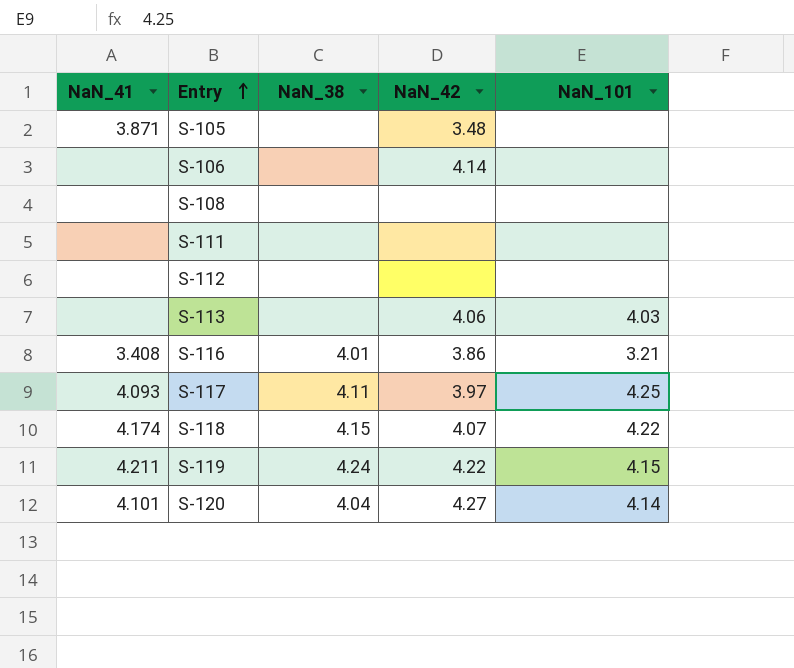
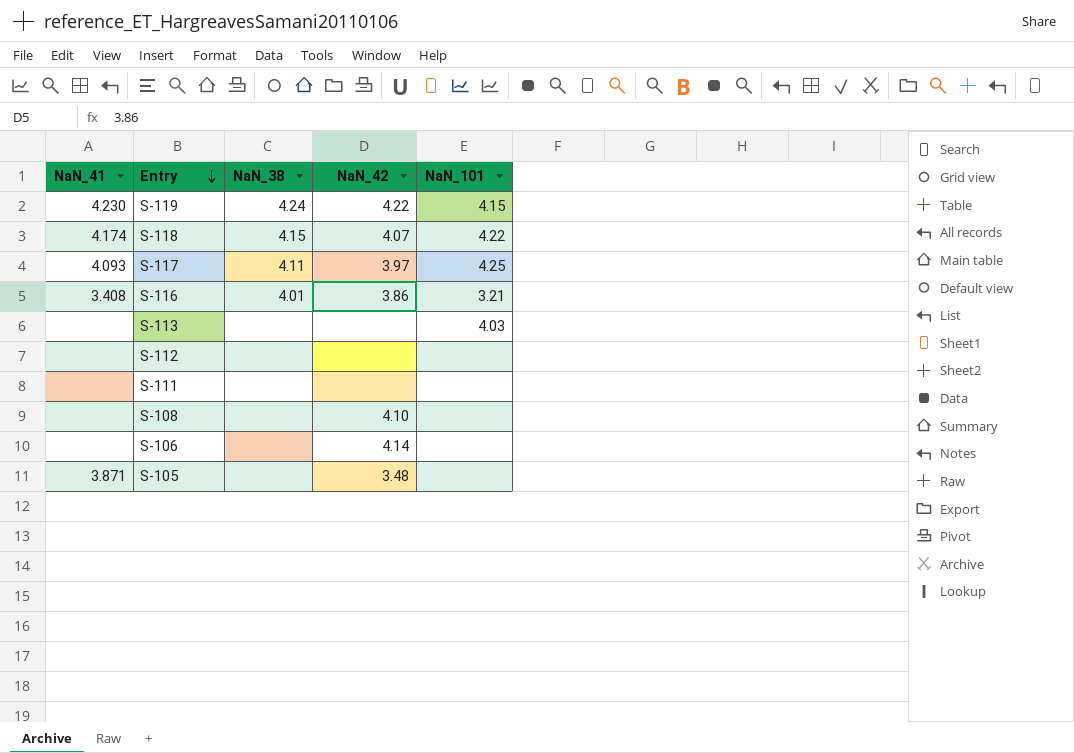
row order: Entry ascending -> Entry descending
row S-120: 4.101 | 4.04 | 4.27 | 4.14 -> none
S-119 | NaN_41: 4.211 -> 4.230
S-113 | NaN_42: 4.06 -> none
S-108 | NaN_42: none -> 4.10

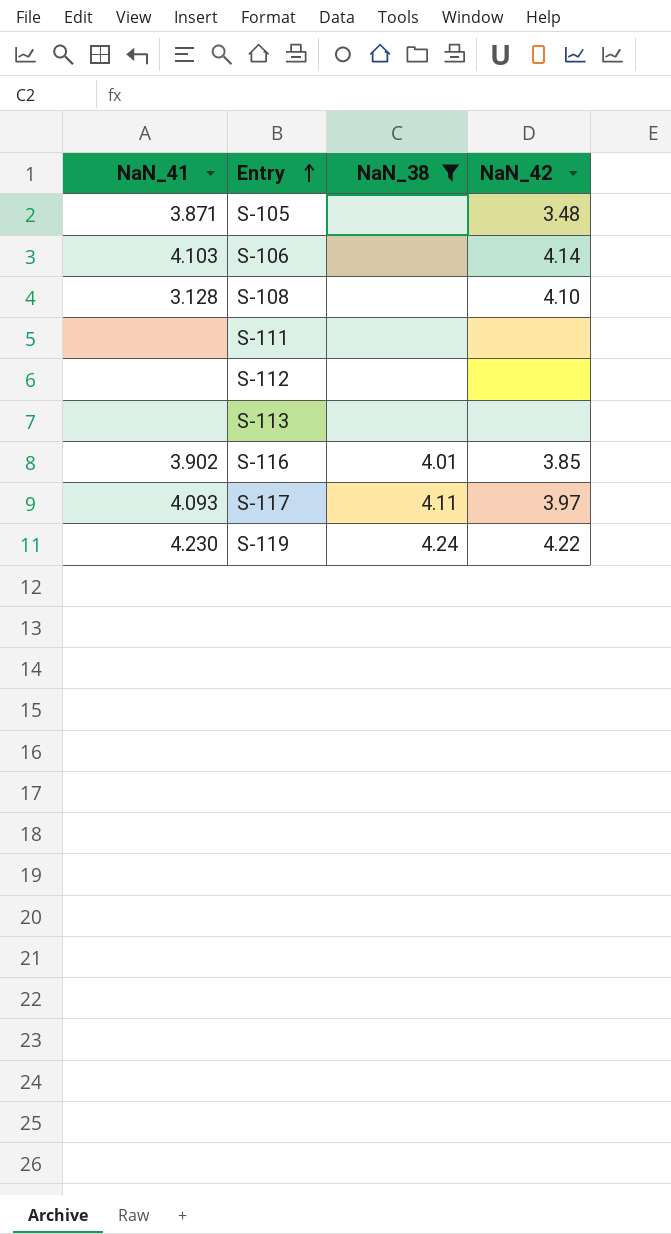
filter: none -> NaN_38 != 4.15
row order: Entry descending -> Entry ascending
column NaN_101 | position: 5 -> none
S-106 | NaN_41: none -> 4.103
S-108 | NaN_41: none -> 3.128
S-116 | NaN_41: 3.408 -> 3.902
S-116 | NaN_42: 3.86 -> 3.85

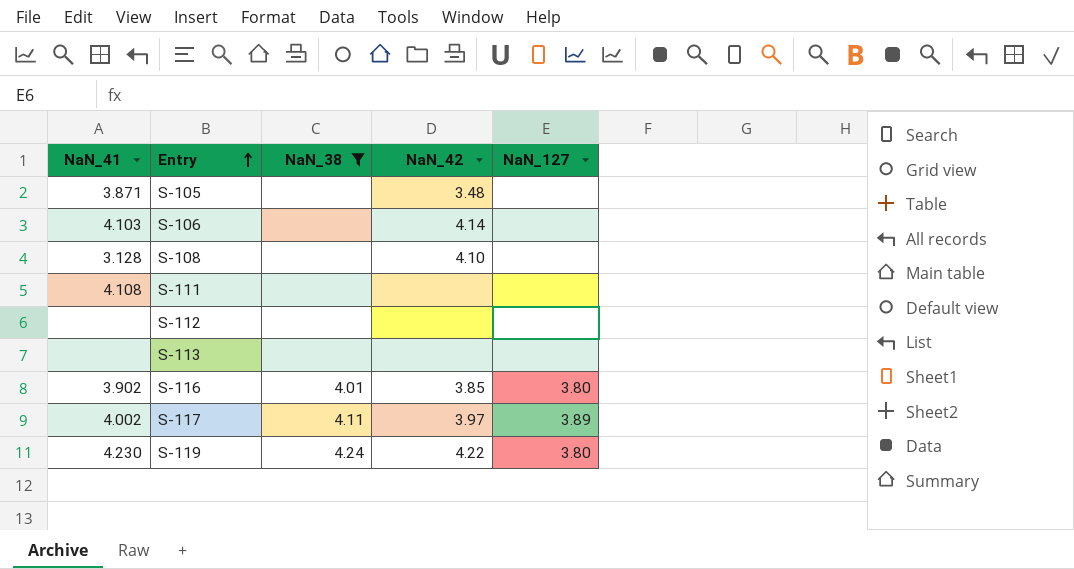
column NaN_127 | position: none -> 5
S-111 | NaN_41: none -> 4.108
S-117 | NaN_41: 4.093 -> 4.002

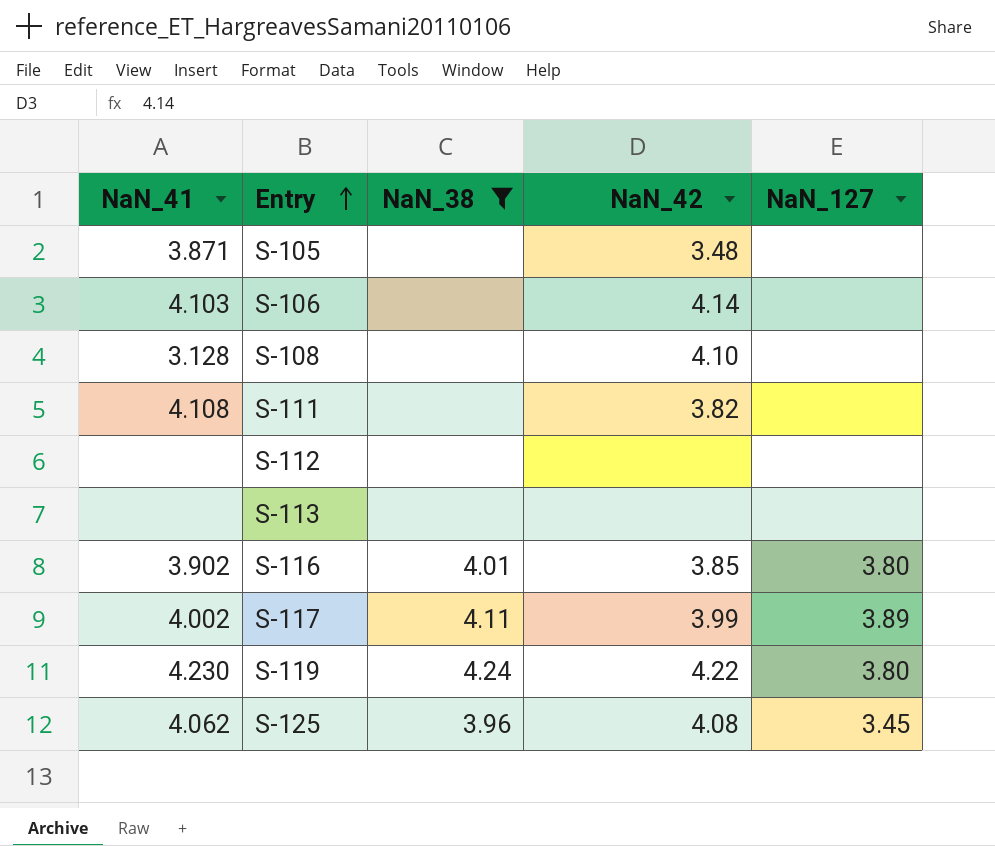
S-111 | NaN_42: none -> 3.82
S-117 | NaN_42: 3.97 -> 3.99
row S-125: none -> 4.062 | 3.96 | 4.08 | 3.45

